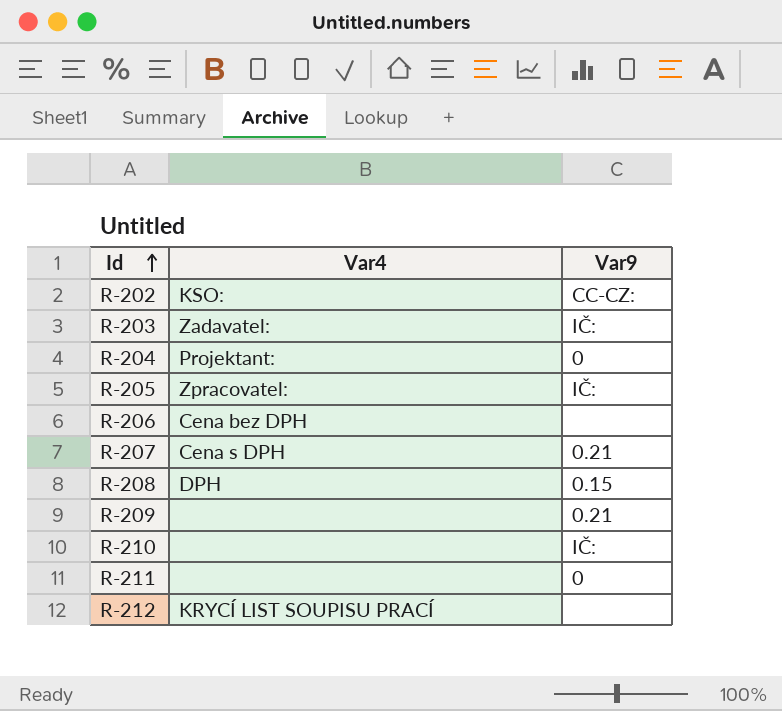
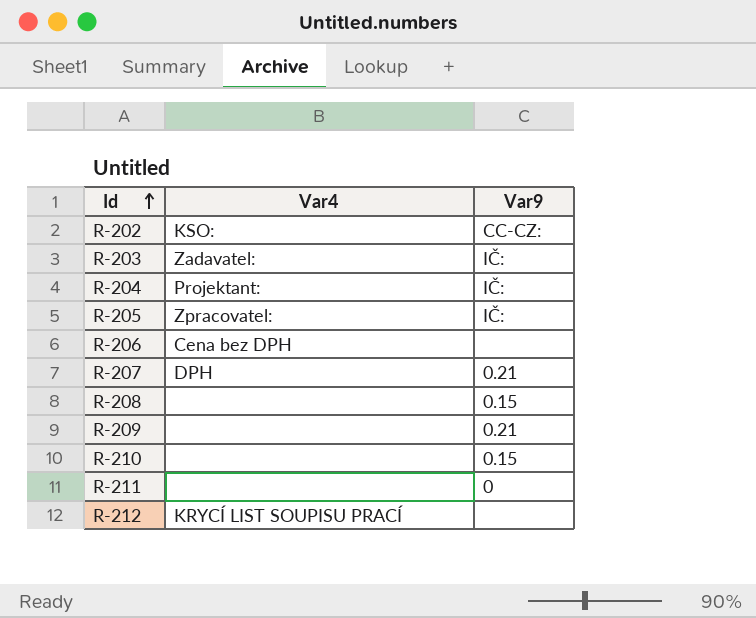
R-204 | Var9: 0 -> IČ:
R-207 | Var4: Cena s DPH -> DPH
R-208 | Var4: DPH -> none
R-210 | Var9: IČ: -> 0.15

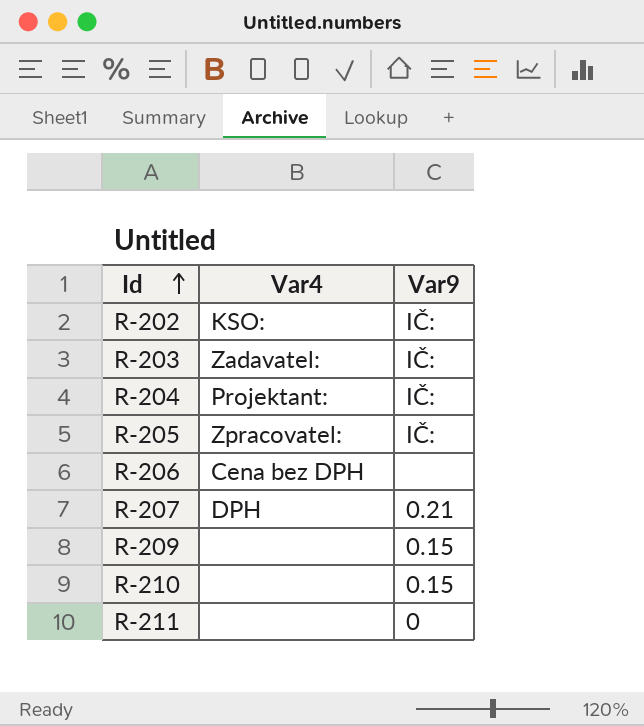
row R-208: none | 0.15 -> none
row R-212: KRYCÍ LIST SOUPISU PRACÍ | none -> none
R-202 | Var9: CC-CZ: -> IČ:
R-209 | Var9: 0.21 -> 0.15

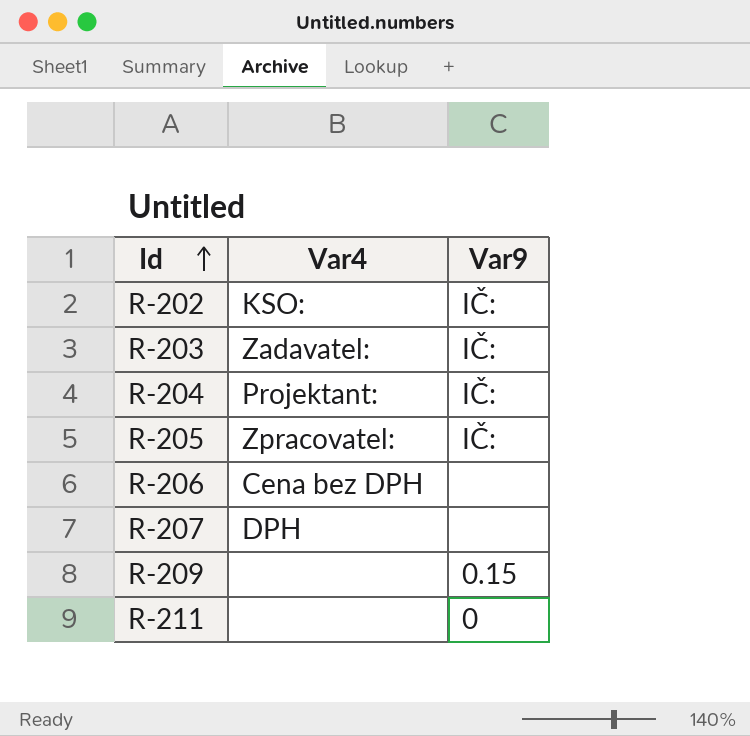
row R-210: none | 0.15 -> none
R-207 | Var9: 0.21 -> none

